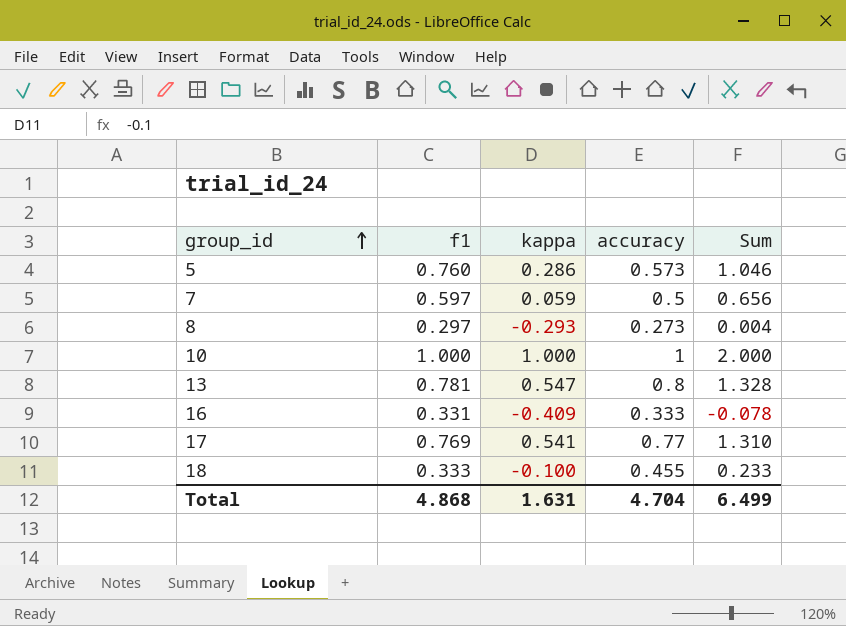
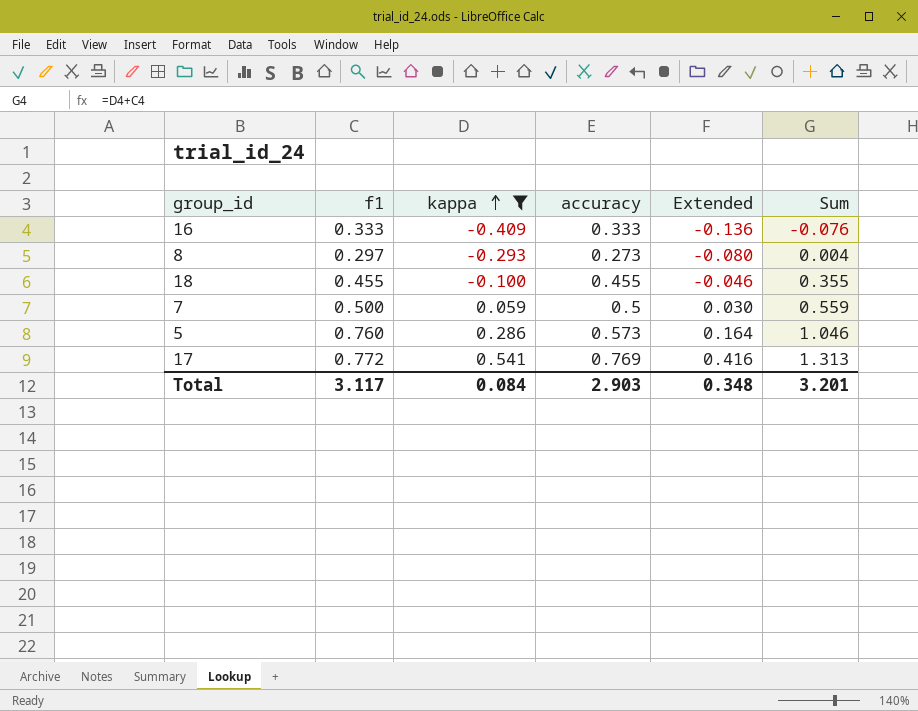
filter: none -> kappa <= 0.541
row order: group_id ascending -> kappa ascending
column Extended | formula: none -> [kappa] * [accuracy]
16 | f1: 0.331 -> 0.333
16 | Sum: -0.078 -> -0.076
18 | f1: 0.333 -> 0.455
18 | Sum: 0.233 -> 0.355
7 | f1: 0.597 -> 0.500
7 | Sum: 0.656 -> 0.559
17 | f1: 0.769 -> 0.772
17 | accuracy: 0.77 -> 0.769
17 | Sum: 1.310 -> 1.313
Total | f1: 4.868 -> 3.117
Total | kappa: 1.631 -> 0.084
Total | accuracy: 4.704 -> 2.903
Total | Sum: 6.499 -> 3.201

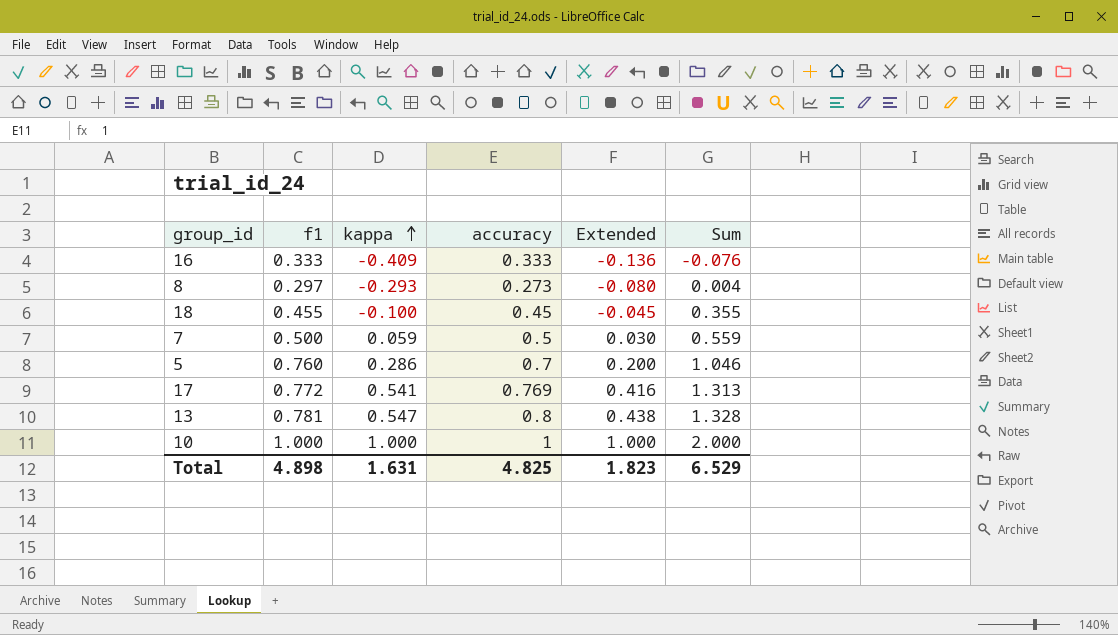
filter: kappa <= 0.541 -> none
18 | accuracy: 0.455 -> 0.45
18 | Extended: -0.046 -> -0.045
5 | accuracy: 0.573 -> 0.7
5 | Extended: 0.164 -> 0.200
Total | f1: 3.117 -> 4.898
Total | kappa: 0.084 -> 1.631
Total | accuracy: 2.903 -> 4.825
Total | Extended: 0.348 -> 1.823
Total | Sum: 3.201 -> 6.529

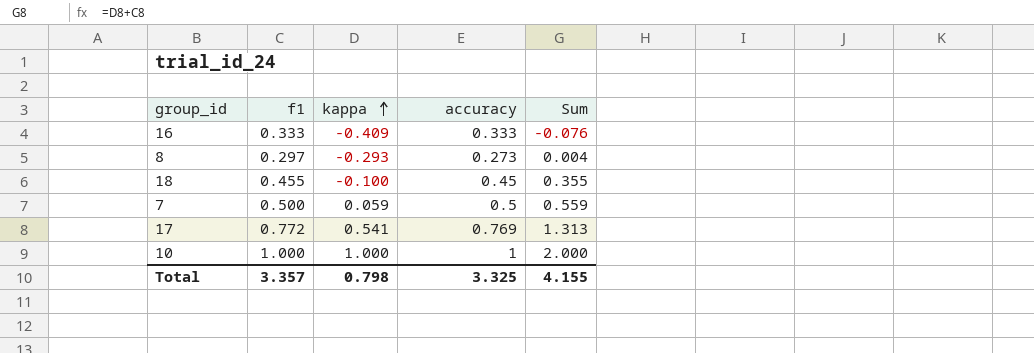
column Extended | formula: [kappa] * [accuracy] -> none
row 5: 0.760 | 0.286 | 0.7 | 0.200 | 1.046 -> none
row 13: 0.781 | 0.547 | 0.8 | 0.438 | 1.328 -> none
Total | f1: 4.898 -> 3.357
Total | kappa: 1.631 -> 0.798
Total | accuracy: 4.825 -> 3.325
Total | Sum: 6.529 -> 4.155

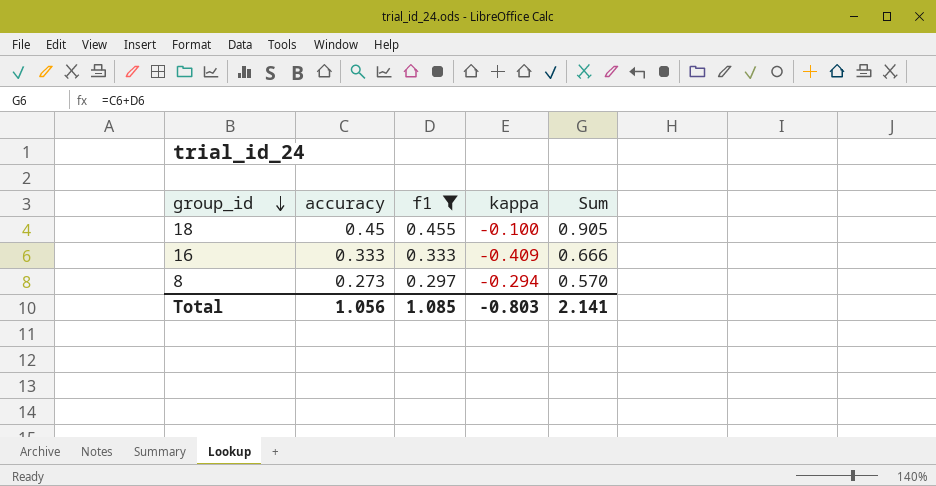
filter: none -> f1 <= 0.455
row order: kappa ascending -> group_id descending
column accuracy | position: 4 -> 2
column Sum | formula: [f1] + [kappa] -> [accuracy] + [f1]
8 | kappa: -0.293 -> -0.294
Total | accuracy: 3.325 -> 1.056
Total | f1: 3.357 -> 1.085
Total | kappa: 0.798 -> -0.803
Total | Sum: 4.155 -> 2.141

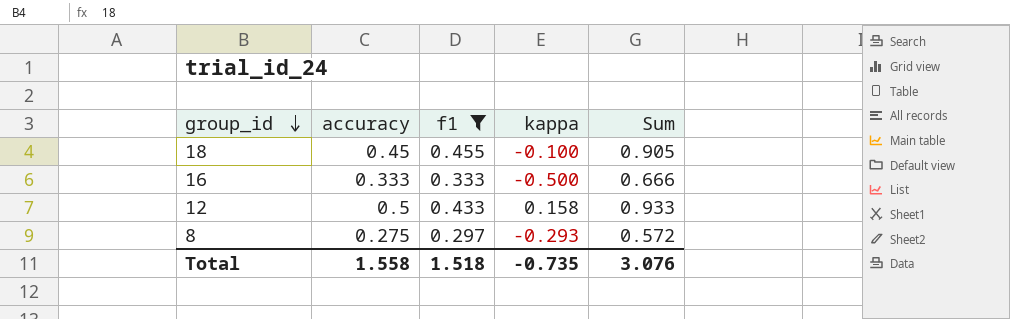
16 | kappa: -0.409 -> -0.500
row 12: none -> 0.5 | 0.433 | 0.158 | 0.933
8 | accuracy: 0.273 -> 0.275
8 | kappa: -0.294 -> -0.293
8 | Sum: 0.570 -> 0.572
Total | accuracy: 1.056 -> 1.558
Total | f1: 1.085 -> 1.518
Total | kappa: -0.803 -> -0.735
Total | Sum: 2.141 -> 3.076

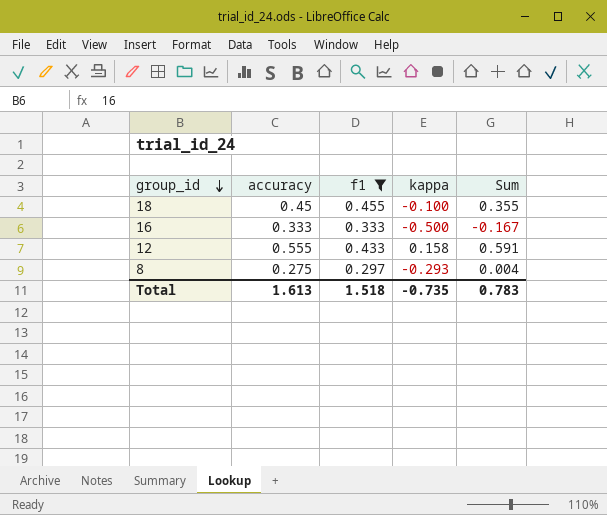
column Sum | formula: [accuracy] + [f1] -> [f1] + [kappa]
12 | accuracy: 0.5 -> 0.555
Total | accuracy: 1.558 -> 1.613
Total | Sum: 3.076 -> 0.783

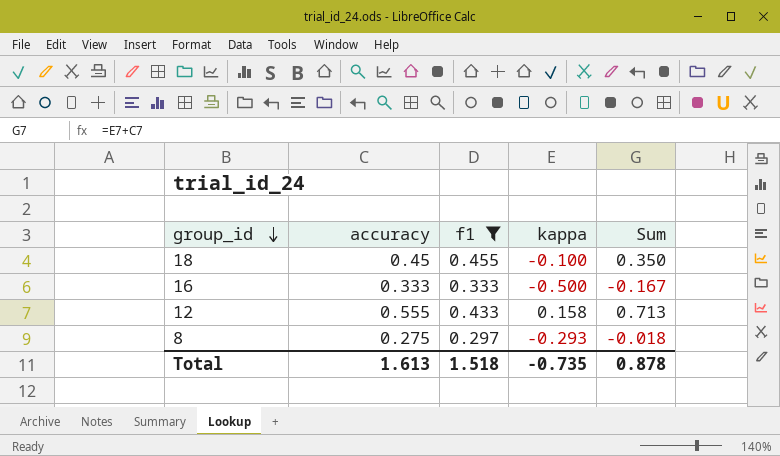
column Sum | formula: [f1] + [kappa] -> [accuracy] + [kappa]
Total | Sum: 0.783 -> 0.878

